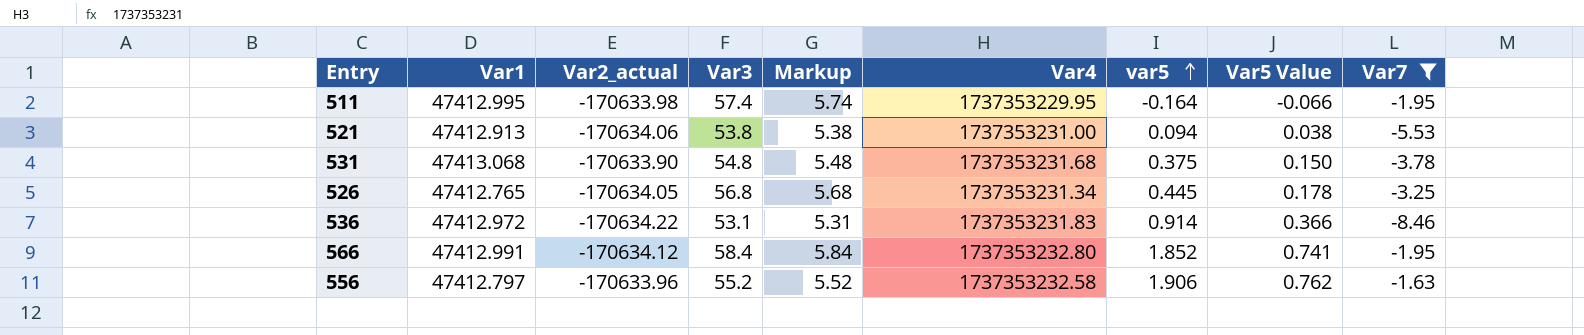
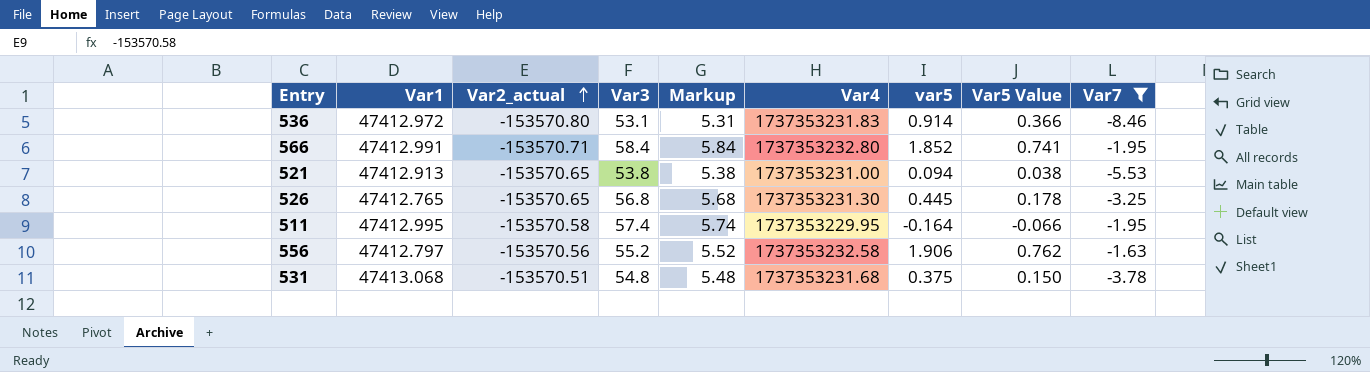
row order: var5 ascending -> Var2_actual ascending
536 | Var2_actual: -170634.22 -> -153570.80
566 | Var2_actual: -170634.12 -> -153570.71
521 | Var2_actual: -170634.06 -> -153570.65
526 | Var2_actual: -170634.05 -> -153570.65
526 | Var4: 1737353231.34 -> 1737353231.30
511 | Var2_actual: -170633.98 -> -153570.58
556 | Var2_actual: -170633.96 -> -153570.56
531 | Var2_actual: -170633.90 -> -153570.51

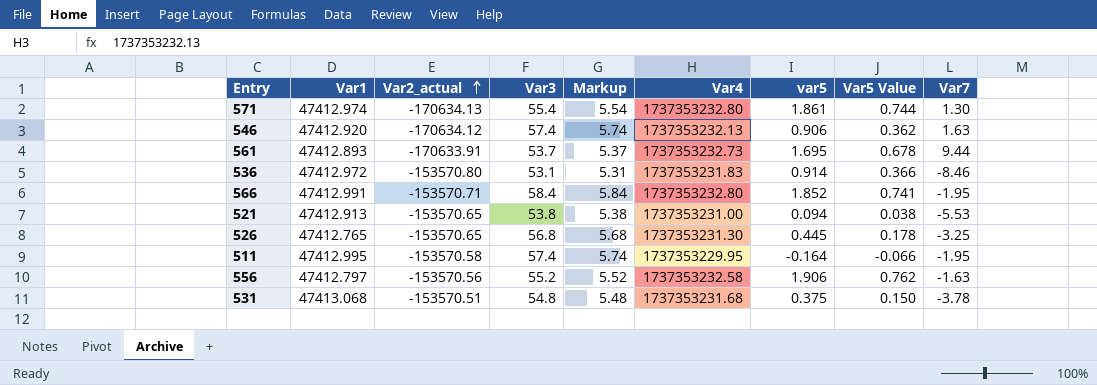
filter: Var7 <= -1.63 -> none

